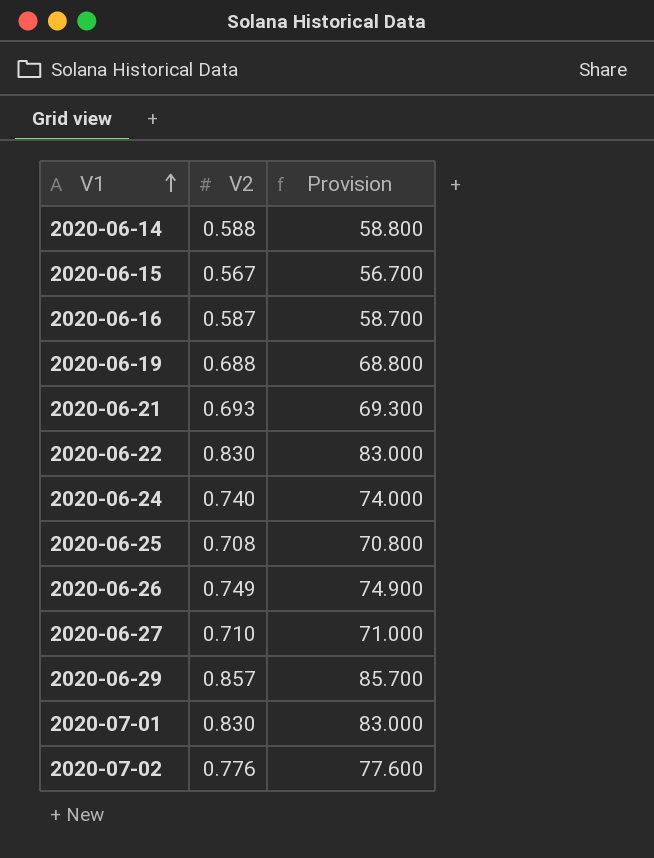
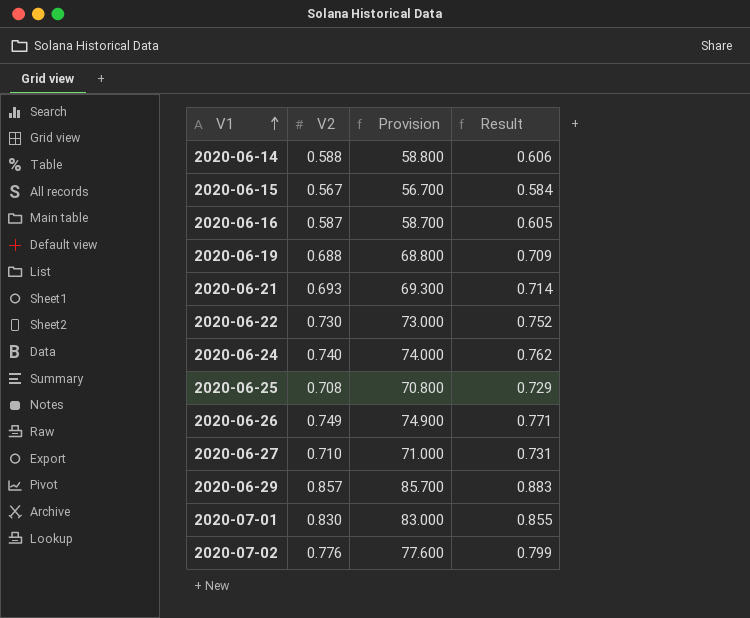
column Result | formula: none -> [V2] * 1.03
2020-06-22 | V2: 0.830 -> 0.730
2020-06-22 | Provision: 83.000 -> 73.000

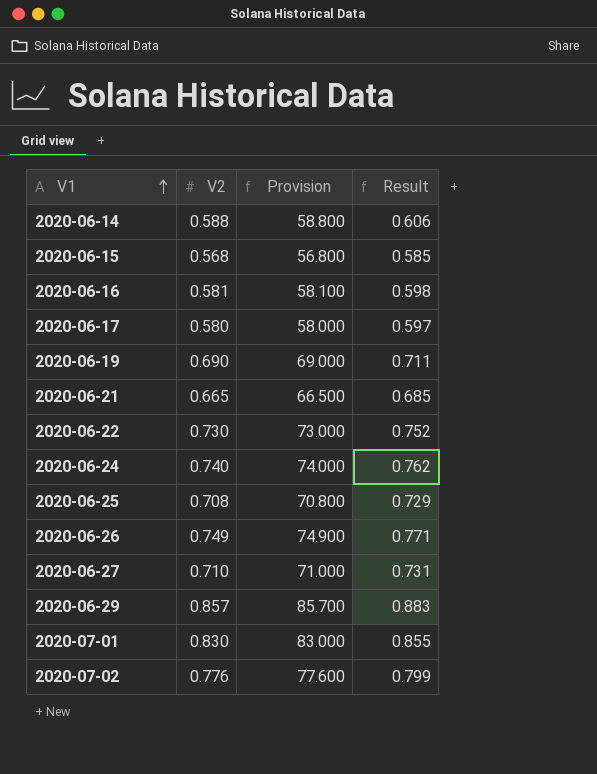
2020-06-15 | V2: 0.567 -> 0.568
2020-06-15 | Provision: 56.700 -> 56.800
2020-06-15 | Result: 0.584 -> 0.585
2020-06-16 | V2: 0.587 -> 0.581
2020-06-16 | Provision: 58.700 -> 58.100
2020-06-16 | Result: 0.605 -> 0.598
row 2020-06-17: none -> 0.580 | 58.000 | 0.597
2020-06-19 | V2: 0.688 -> 0.690
2020-06-19 | Provision: 68.800 -> 69.000
2020-06-19 | Result: 0.709 -> 0.711
2020-06-21 | V2: 0.693 -> 0.665
2020-06-21 | Provision: 69.300 -> 66.500
2020-06-21 | Result: 0.714 -> 0.685

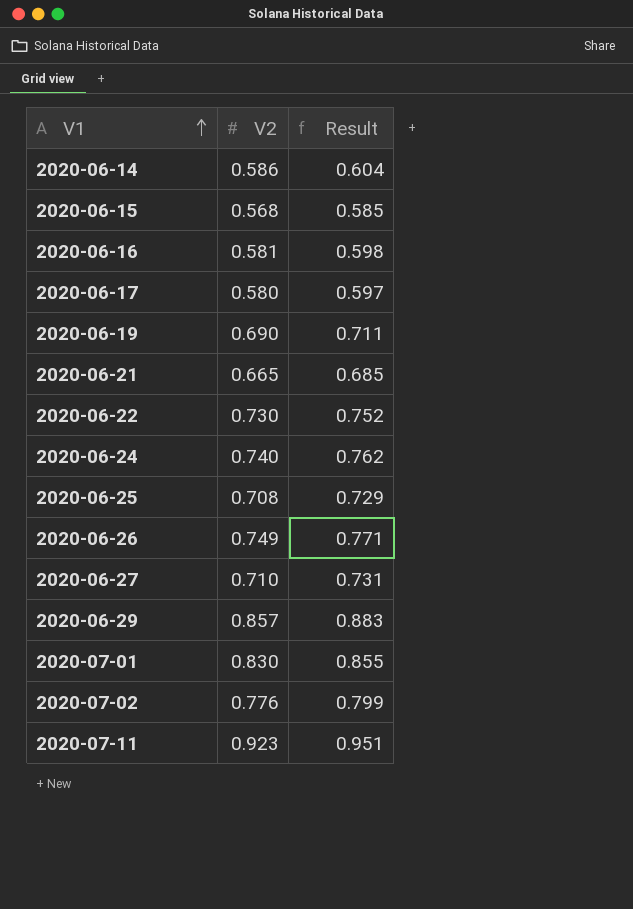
column Provision | formula: [V2] * 100 -> none
2020-06-14 | V2: 0.588 -> 0.586
2020-06-14 | Result: 0.606 -> 0.604
row 2020-07-11: none -> 0.923 | 0.951

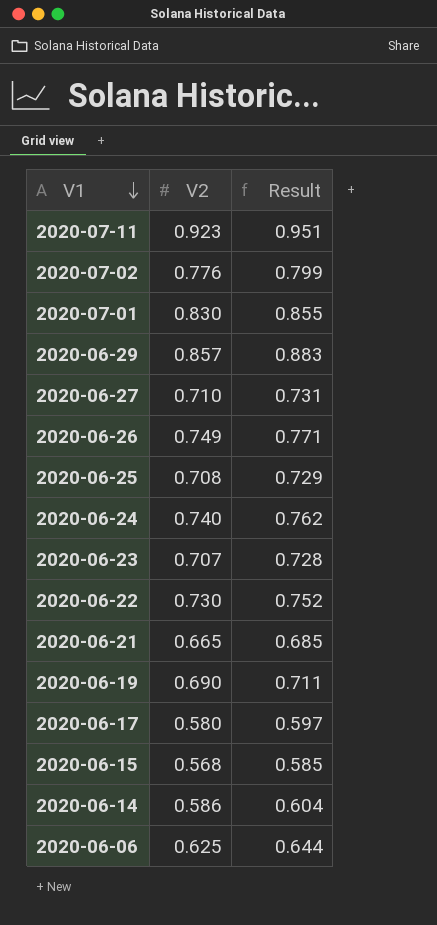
row order: V1 ascending -> V1 descending
row 2020-06-16: 0.581 | 0.598 -> none
row 2020-06-23: none -> 0.707 | 0.728
row 2020-06-06: none -> 0.625 | 0.644

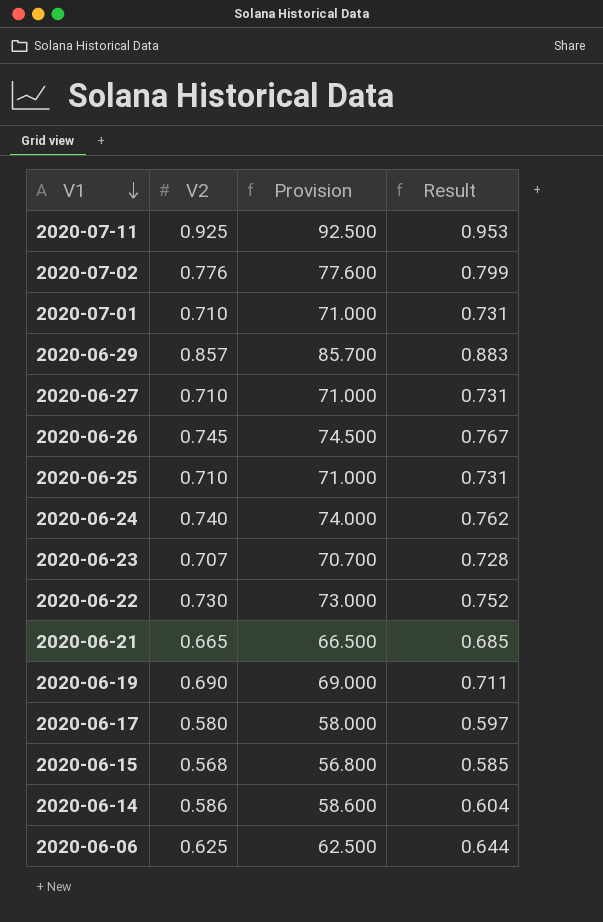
column Provision | formula: none -> [V2] * 100
2020-07-11 | V2: 0.923 -> 0.925
2020-07-11 | Result: 0.951 -> 0.953
2020-07-01 | V2: 0.830 -> 0.710
2020-07-01 | Result: 0.855 -> 0.731
2020-06-26 | V2: 0.749 -> 0.745
2020-06-26 | Result: 0.771 -> 0.767
2020-06-25 | V2: 0.708 -> 0.710
2020-06-25 | Result: 0.729 -> 0.731

